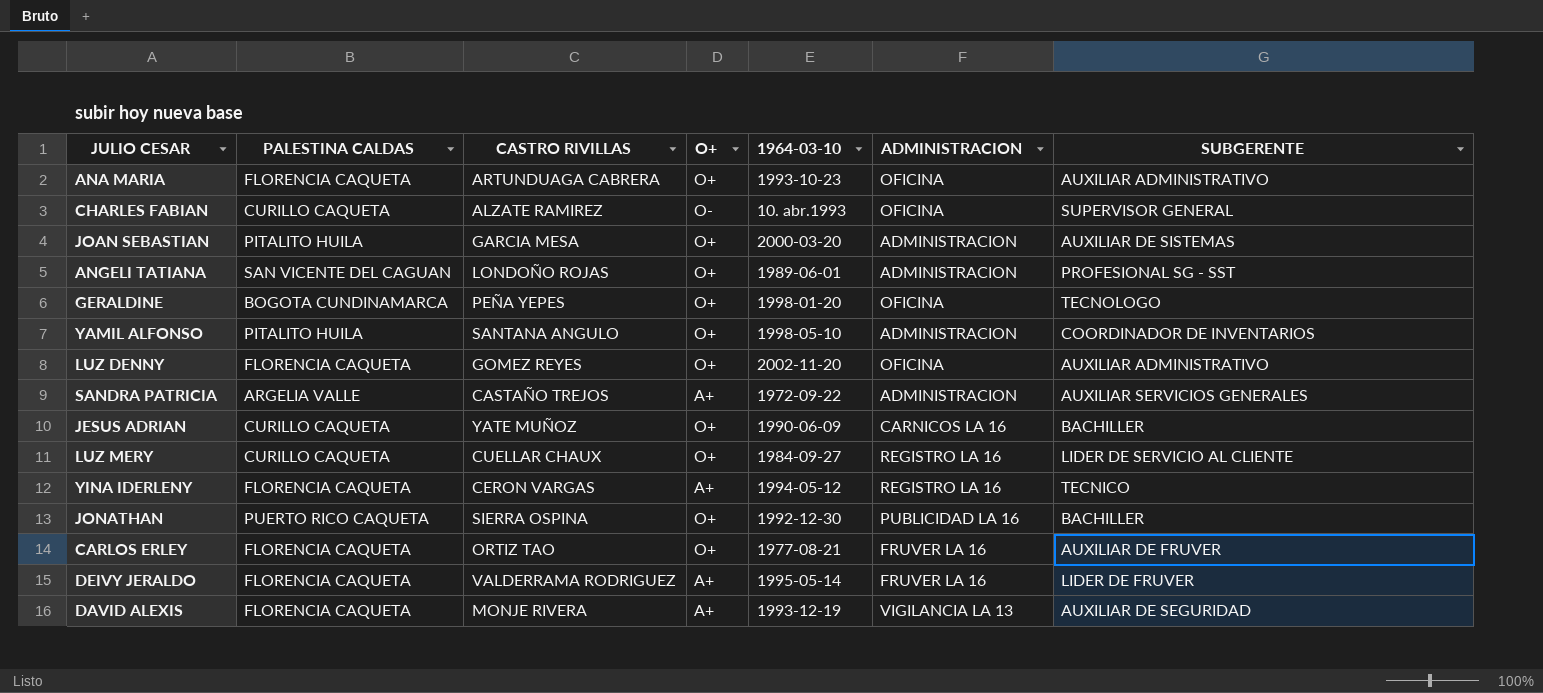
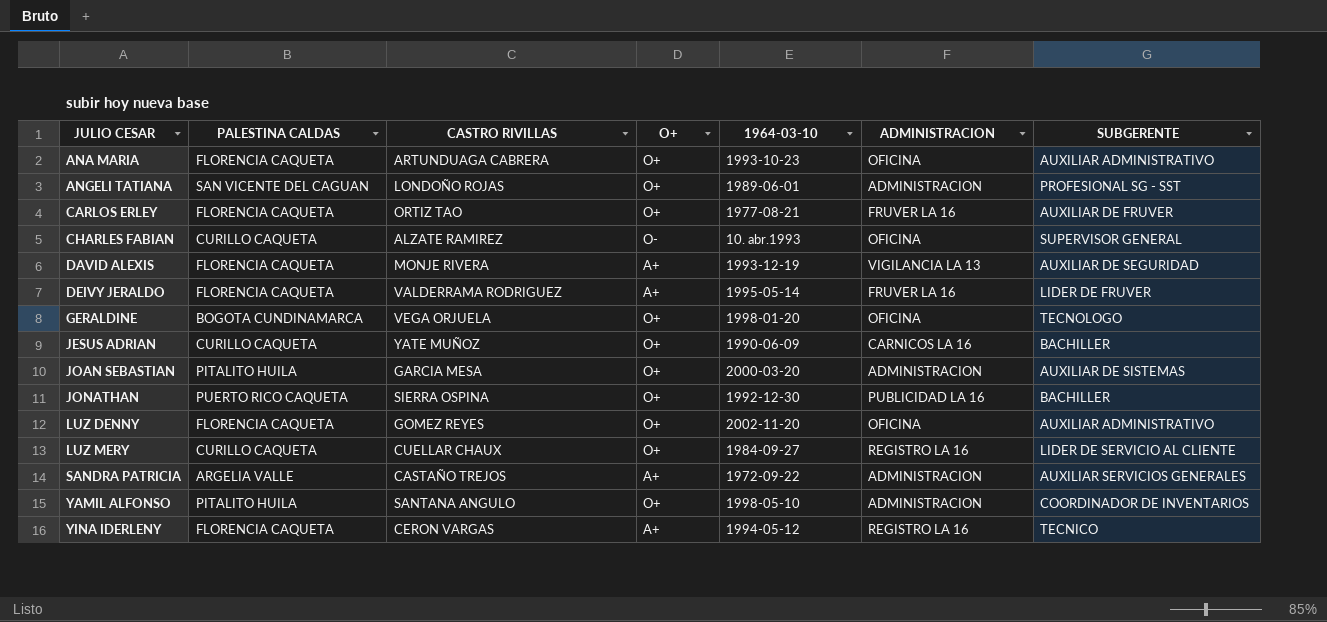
row order: none -> JULIO CESAR ascending
GERALDINE | CASTRO RIVILLAS: PEÑA YEPES -> VEGA ORJUELA

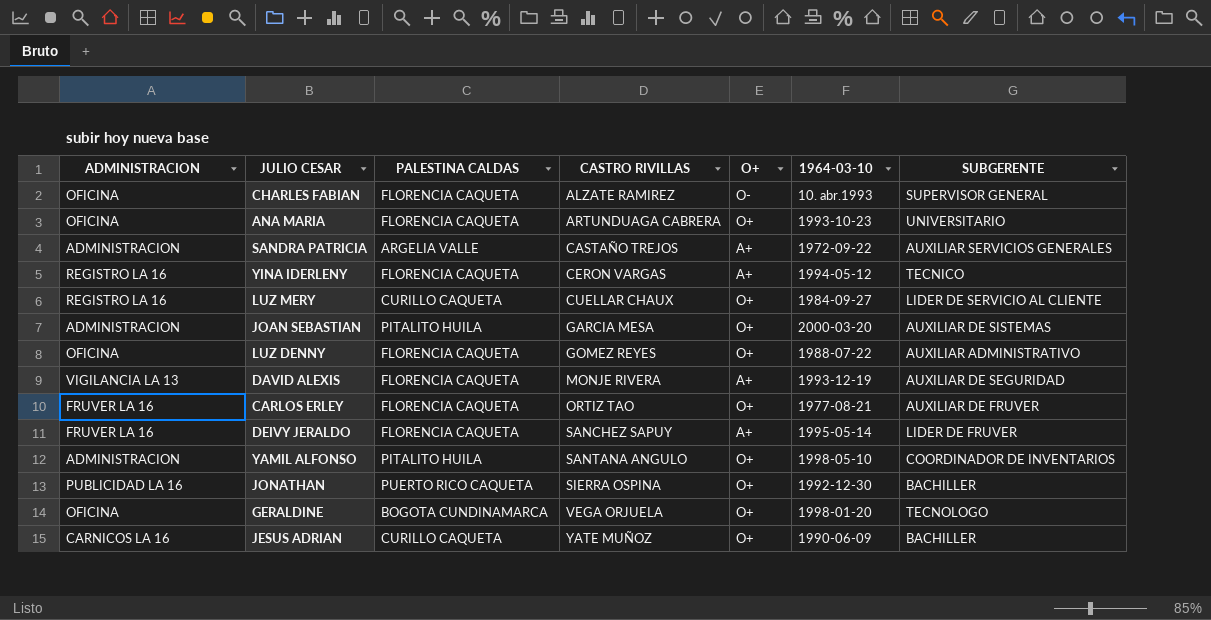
row order: JULIO CESAR ascending -> CASTRO RIVILLAS ascending
column ADMINISTRACION | position: 6 -> 1
row ANGELI TATIANA: SAN VICENTE DEL CAGUAN | LONDOÑO ROJAS | O+ | 1989-06-01 | ADMINISTRACION | PROFESIONAL SG - SST -> none
CHARLES FABIAN | PALESTINA CALDAS: CURILLO CAQUETA -> FLORENCIA CAQUETA
ANA MARIA | SUBGERENTE: AUXILIAR ADMINISTRATIVO -> UNIVERSITARIO
LUZ DENNY | 1964-03-10: 2002-11-20 -> 1988-07-22
DEIVY JERALDO | CASTRO RIVILLAS: VALDERRAMA RODRIGUEZ -> SANCHEZ SAPUY

